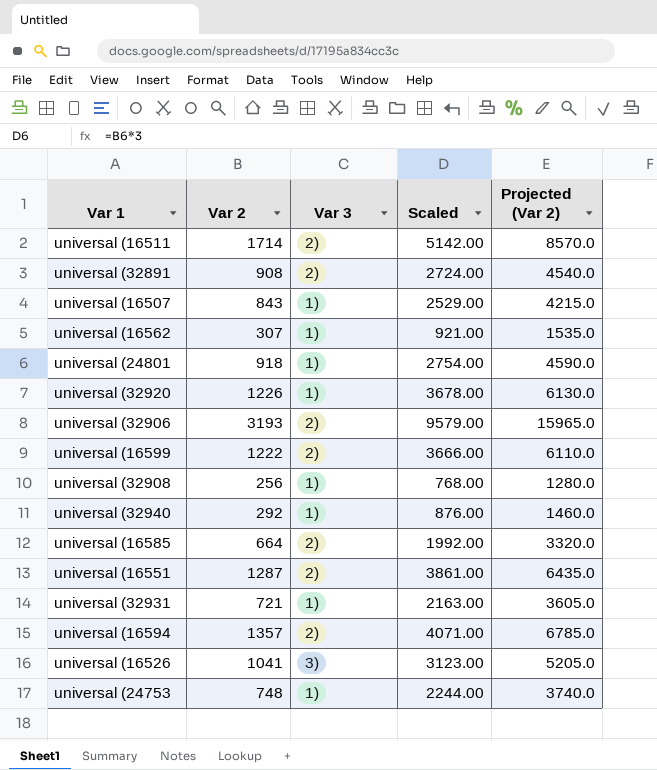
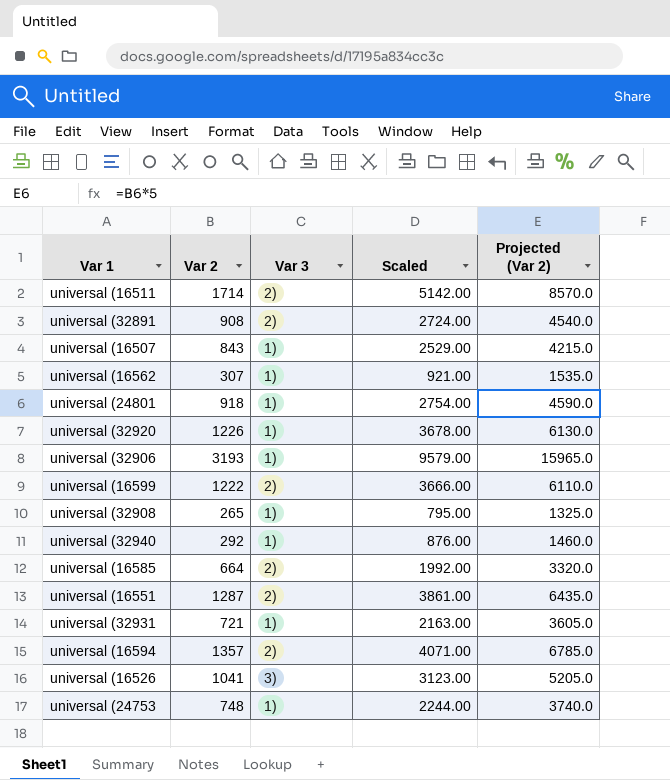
universal (32906 | Var 3: 2) -> 1)
universal (32908 | Var 2: 256 -> 265
universal (32908 | Scaled: 768.00 -> 795.00
universal (32908 | Projected (Var 2): 1280.0 -> 1325.0

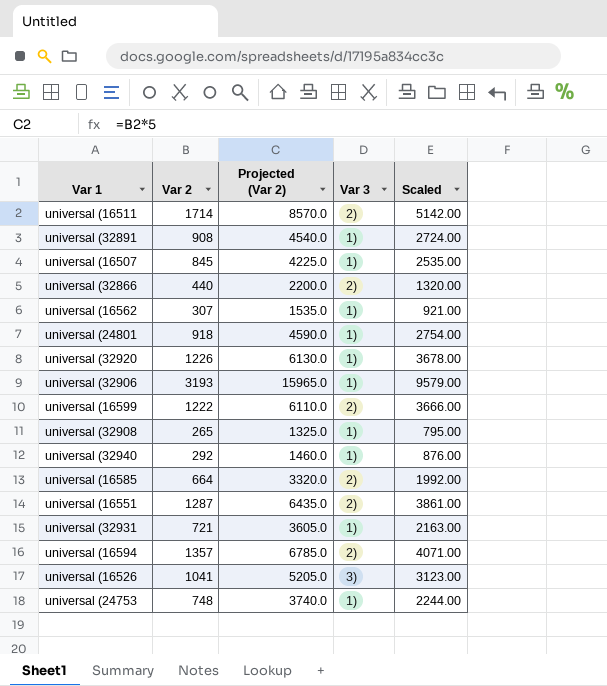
column Projected (Var 2) | position: 5 -> 3
universal (32891 | Var 3: 2) -> 1)
universal (16507 | Var 2: 843 -> 845
universal (16507 | Projected (Var 2): 4215.0 -> 4225.0
universal (16507 | Scaled: 2529.00 -> 2535.00
row universal (32866: none -> 440 | 2200.0 | 2) | 1320.00

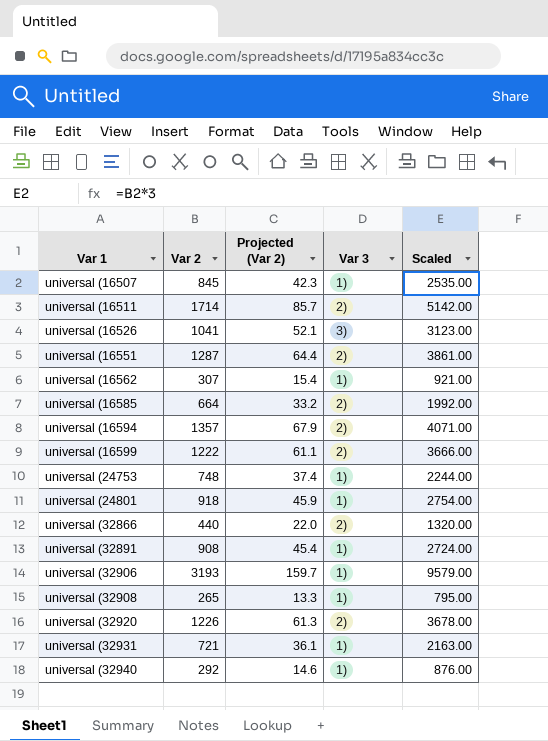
row order: none -> Var 1 ascending
column Projected (Var 2) | formula: [Var 2] * 5 -> [Var 2] * 0.05
universal (32920 | Var 3: 1) -> 2)

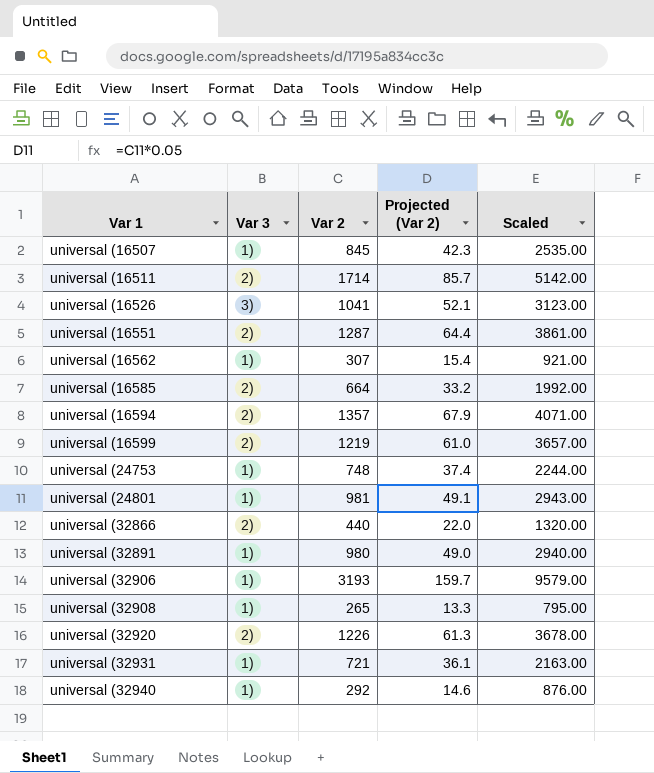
column Var 3 | position: 4 -> 2
universal (16599 | Var 2: 1222 -> 1219
universal (16599 | Projected (Var 2): 61.1 -> 61.0
universal (16599 | Scaled: 3666.00 -> 3657.00
universal (24801 | Var 2: 918 -> 981
universal (24801 | Projected (Var 2): 45.9 -> 49.1
universal (24801 | Scaled: 2754.00 -> 2943.00
universal (32891 | Var 2: 908 -> 980
universal (32891 | Projected (Var 2): 45.4 -> 49.0
universal (32891 | Scaled: 2724.00 -> 2940.00

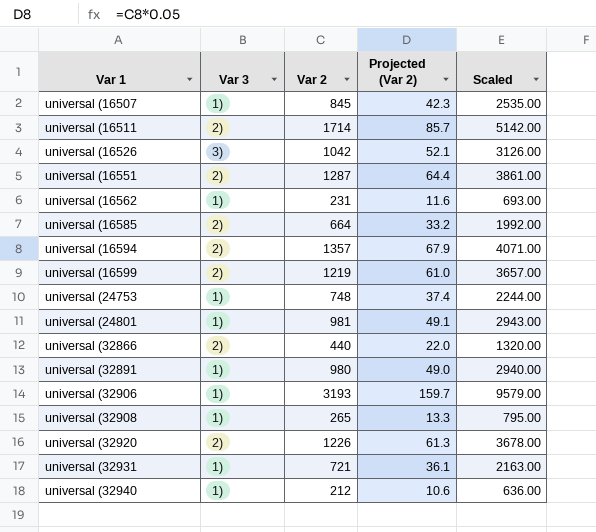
universal (16526 | Var 2: 1041 -> 1042
universal (16526 | Scaled: 3123.00 -> 3126.00
universal (16562 | Var 2: 307 -> 231
universal (16562 | Projected (Var 2): 15.4 -> 11.6
universal (16562 | Scaled: 921.00 -> 693.00
universal (32940 | Var 2: 292 -> 212
universal (32940 | Projected (Var 2): 14.6 -> 10.6
universal (32940 | Scaled: 876.00 -> 636.00

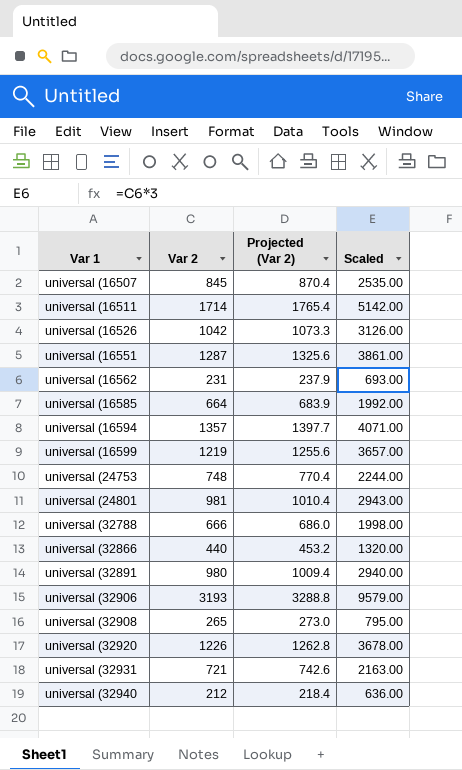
column Var 3 | position: 2 -> none
column Projected (Var 2) | formula: [Var 2] * 0.05 -> [Var 2] * 1.03
row universal (32788: none -> 666 | 686.0 | 1998.00

